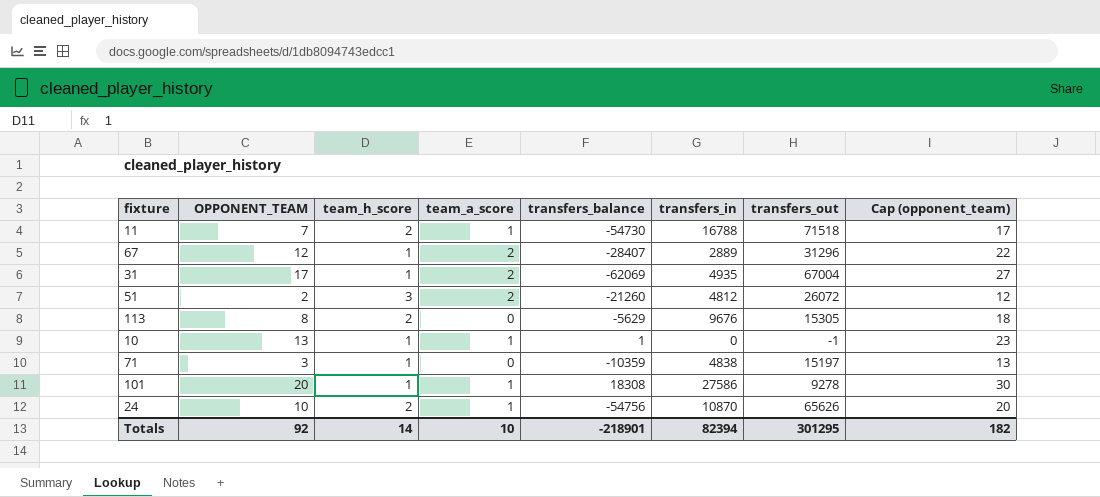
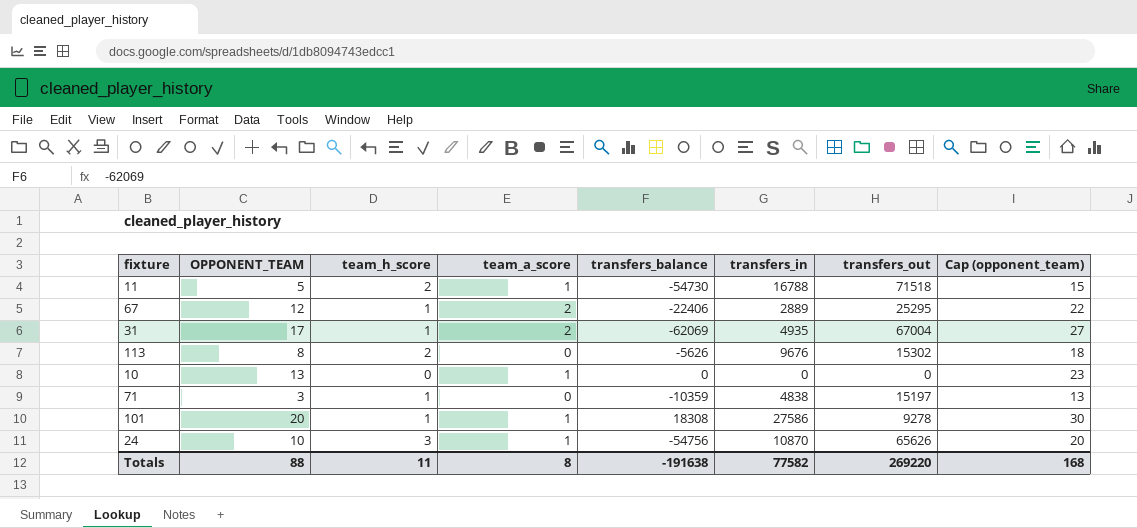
row 51: 2 | 3 | 2 | -21260 | 4812 | 26072 | 12 -> none
11 | OPPONENT_TEAM: 7 -> 5
11 | Cap (opponent_team): 17 -> 15
67 | transfers_balance: -28407 -> -22406
67 | transfers_out: 31296 -> 25295
113 | transfers_balance: -5629 -> -5626
113 | transfers_out: 15305 -> 15302
10 | team_h_score: 1 -> 0
10 | transfers_balance: 1 -> 0
10 | transfers_out: -1 -> 0
24 | team_h_score: 2 -> 3
Totals | OPPONENT_TEAM: 92 -> 88
Totals | team_h_score: 14 -> 11
Totals | team_a_score: 10 -> 8
Totals | transfers_balance: -218901 -> -191638
Totals | transfers_in: 82394 -> 77582
Totals | transfers_out: 301295 -> 269220
Totals | Cap (opponent_team): 182 -> 168

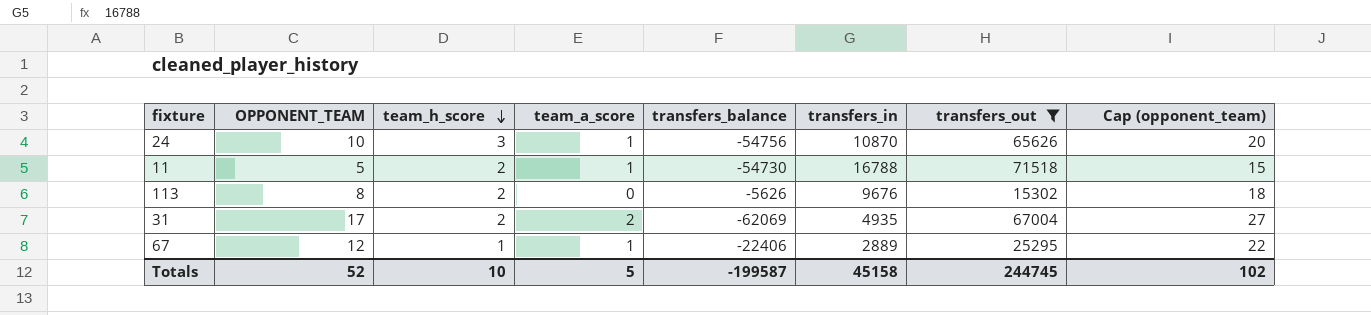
filter: none -> transfers_out >= 15302
row order: none -> team_h_score descending
31 | team_h_score: 1 -> 2
67 | team_a_score: 2 -> 1
Totals | OPPONENT_TEAM: 88 -> 52
Totals | team_h_score: 11 -> 10
Totals | team_a_score: 8 -> 5
Totals | transfers_balance: -191638 -> -199587
Totals | transfers_in: 77582 -> 45158
Totals | transfers_out: 269220 -> 244745
Totals | Cap (opponent_team): 168 -> 102

